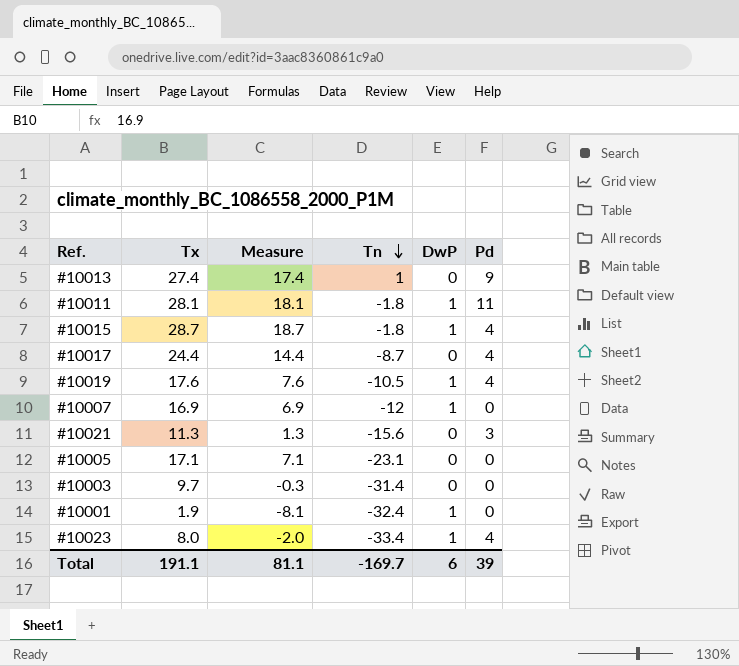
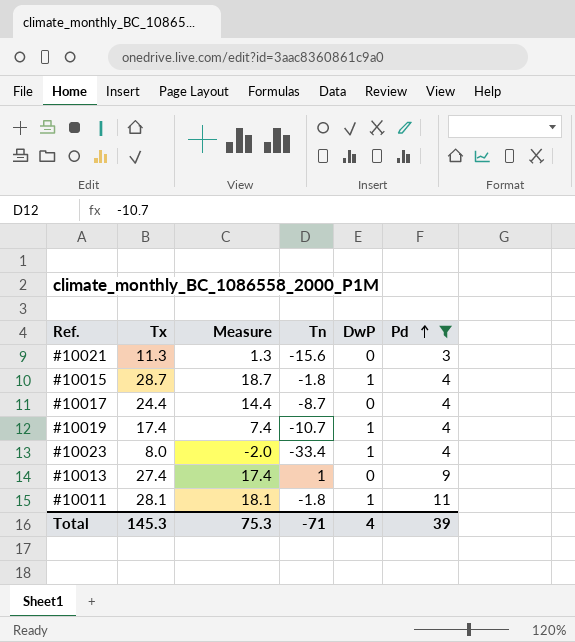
filter: none -> Pd != 0
row order: Tn descending -> Pd ascending
#10019 | Tx: 17.6 -> 17.4
#10019 | Measure: 7.6 -> 7.4
#10019 | Tn: -10.5 -> -10.7
Total | Tx: 191.1 -> 145.3
Total | Measure: 81.1 -> 75.3
Total | Tn: -169.7 -> -71
Total | DwP: 6 -> 4

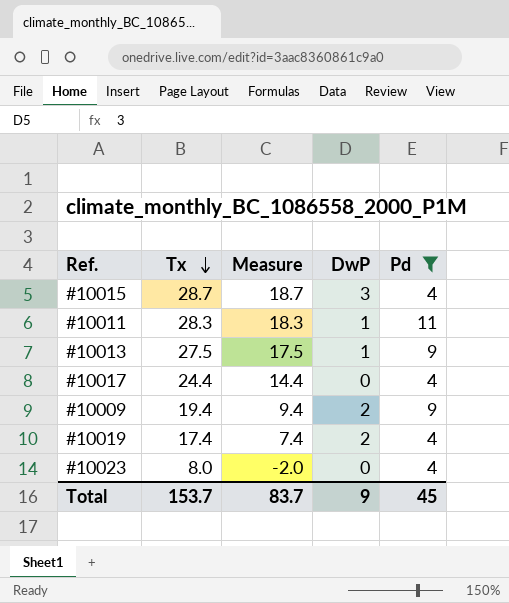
row order: Pd ascending -> Tx descending
column Tn | position: 4 -> none
row #10021: 11.3 | 1.3 | -15.6 | 0 | 3 -> none
#10015 | DwP: 1 -> 3
#10011 | Tx: 28.1 -> 28.3
#10011 | Measure: 18.1 -> 18.3
#10013 | Tx: 27.4 -> 27.5
#10013 | Measure: 17.4 -> 17.5
#10013 | DwP: 0 -> 1
row #10009: none -> 19.4 | 9.4 | 2 | 9
#10019 | DwP: 1 -> 2
#10023 | DwP: 1 -> 0
Total | Tx: 145.3 -> 153.7
Total | Measure: 75.3 -> 83.7
Total | DwP: 4 -> 9
Total | Pd: 39 -> 45

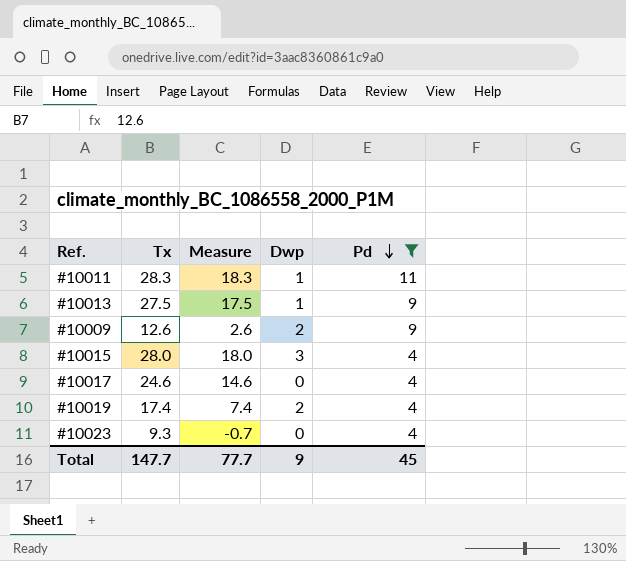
row order: Tx descending -> Pd descending
column name: DwP -> Dwp
#10009 | Tx: 19.4 -> 12.6
#10009 | Measure: 9.4 -> 2.6
#10015 | Tx: 28.7 -> 28.0
#10015 | Measure: 18.7 -> 18.0
#10017 | Tx: 24.4 -> 24.6
#10017 | Measure: 14.4 -> 14.6
#10023 | Tx: 8.0 -> 9.3
#10023 | Measure: -2.0 -> -0.7
Total | Tx: 153.7 -> 147.7
Total | Measure: 83.7 -> 77.7

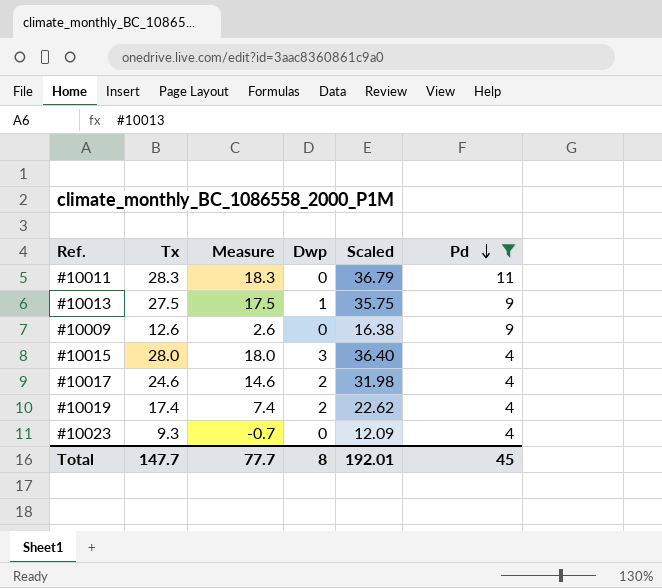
column Scaled | formula: none -> [Tx] * 1.3
#10011 | Dwp: 1 -> 0
#10009 | Dwp: 2 -> 0
#10017 | Dwp: 0 -> 2
Total | Dwp: 9 -> 8

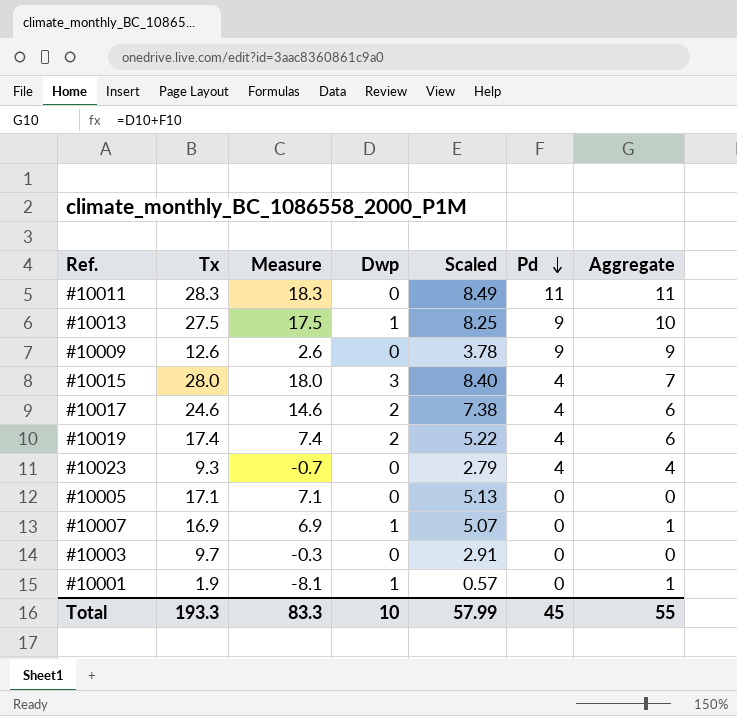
filter: Pd != 0 -> none
column Scaled | formula: [Tx] * 1.3 -> [Tx] * 0.3
column Aggregate | formula: none -> [Dwp] + [Pd]
Total | Tx: 147.7 -> 193.3
Total | Measure: 77.7 -> 83.3
Total | Dwp: 8 -> 10
Total | Scaled: 192.01 -> 57.99

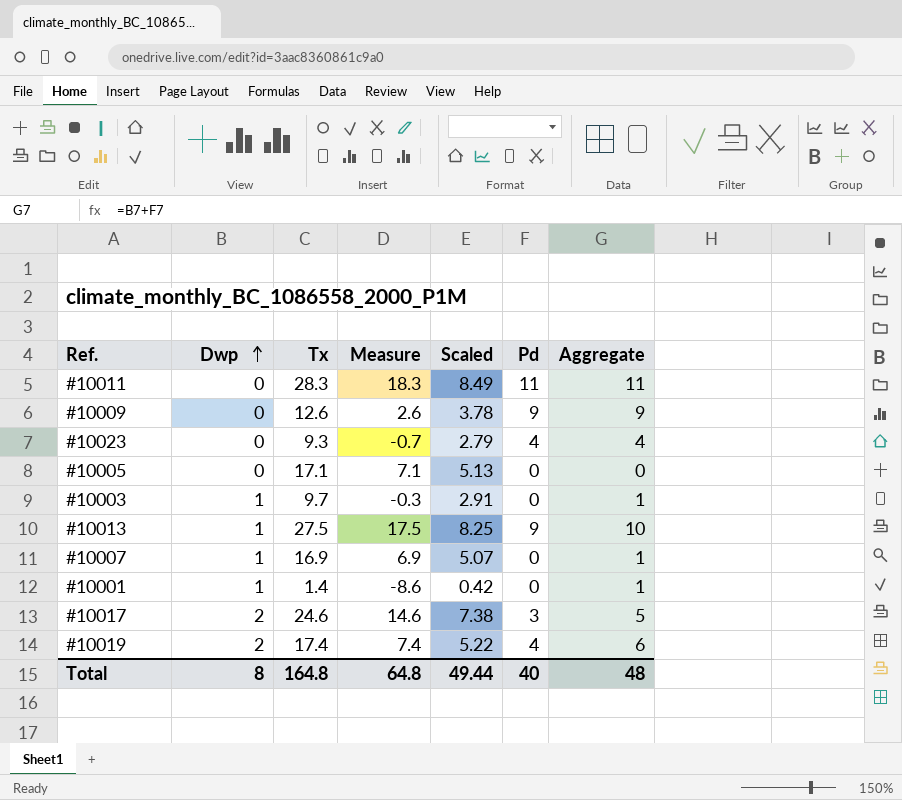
row order: Pd descending -> Dwp ascending
column Dwp | position: 4 -> 2
row #10015: 28.0 | 18.0 | 3 | 8.40 | 4 | 7 -> none
#10003 | Dwp: 0 -> 1
#10003 | Aggregate: 0 -> 1
#10001 | Tx: 1.9 -> 1.4
#10001 | Measure: -8.1 -> -8.6
#10001 | Scaled: 0.57 -> 0.42
#10017 | Pd: 4 -> 3
#10017 | Aggregate: 6 -> 5
Total | Dwp: 10 -> 8
Total | Tx: 193.3 -> 164.8
Total | Measure: 83.3 -> 64.8
Total | Scaled: 57.99 -> 49.44
Total | Pd: 45 -> 40
Total | Aggregate: 55 -> 48

